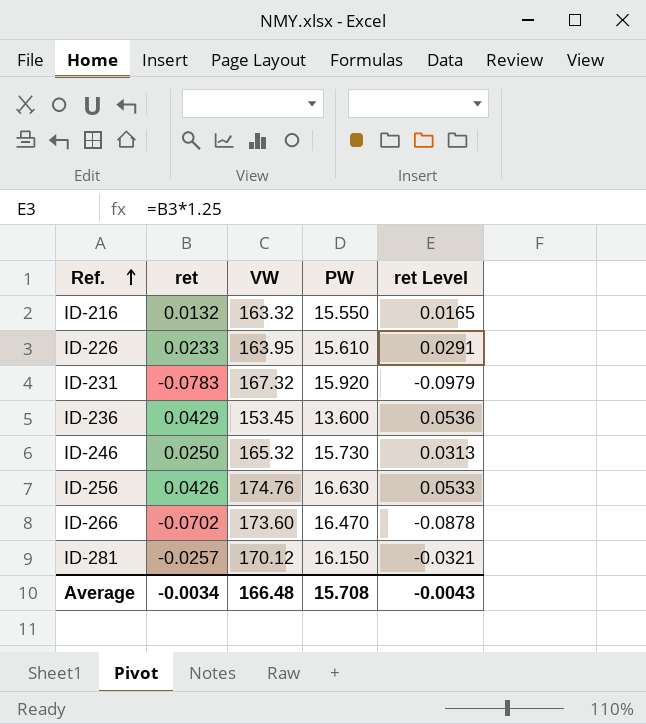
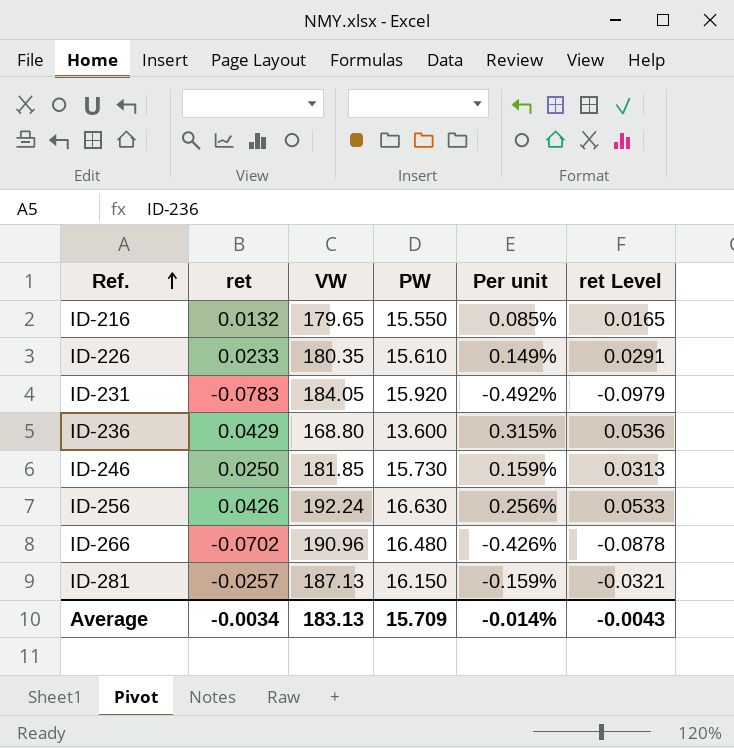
column Per unit | formula: none -> [ret] / [PW]
ID-216 | VW: 163.32 -> 179.65
ID-226 | VW: 163.95 -> 180.35
ID-231 | VW: 167.32 -> 184.05
ID-236 | VW: 153.45 -> 168.80
ID-246 | VW: 165.32 -> 181.85
ID-256 | VW: 174.76 -> 192.24
ID-266 | VW: 173.60 -> 190.96
ID-266 | PW: 16.470 -> 16.480
ID-281 | VW: 170.12 -> 187.13
Average | VW: 166.48 -> 183.13
Average | PW: 15.708 -> 15.709

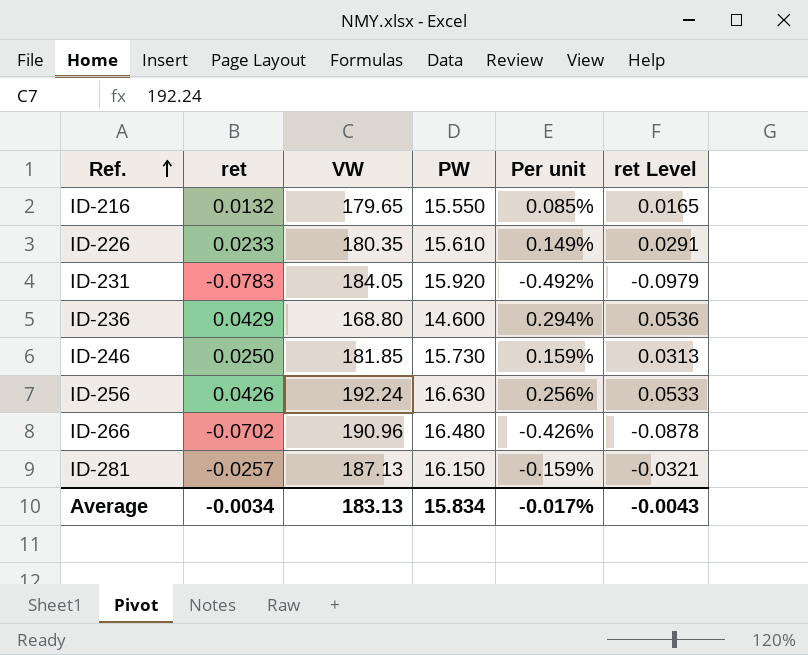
ID-236 | PW: 13.600 -> 14.600
ID-236 | Per unit: 0.315% -> 0.294%
Average | PW: 15.709 -> 15.834
Average | Per unit: -0.014% -> -0.017%

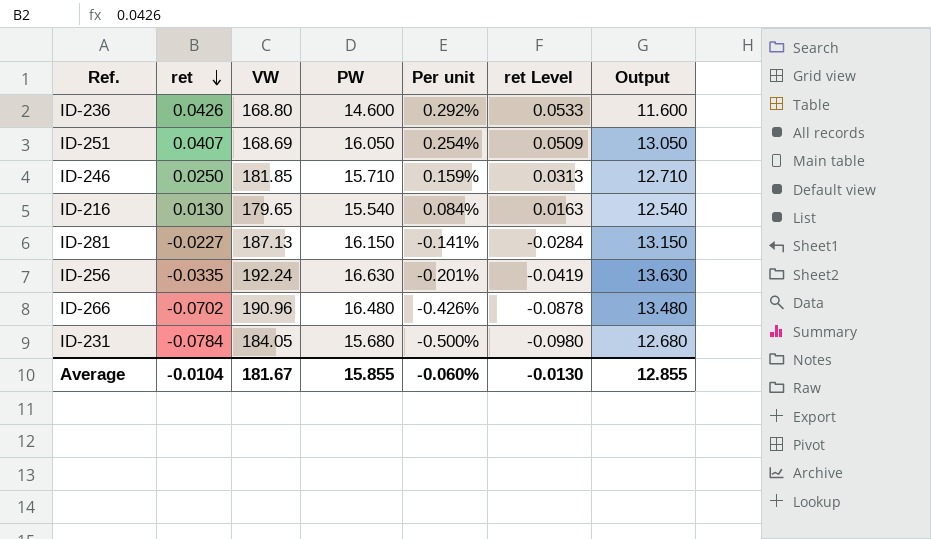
row order: Ref. ascending -> ret descending
column Output | formula: none -> [PW] - 3
row ID-226: 0.0233 | 180.35 | 15.610 | 0.149% | 0.0291 -> none
ID-236 | ret: 0.0429 -> 0.0426
ID-236 | Per unit: 0.294% -> 0.292%
ID-236 | ret Level: 0.0536 -> 0.0533
row ID-251: none -> 0.0407 | 168.69 | 16.050 | 0.254% | 0.0509 | 13.050
ID-246 | PW: 15.730 -> 15.710
ID-216 | ret: 0.0132 -> 0.0130
ID-216 | PW: 15.550 -> 15.540
ID-216 | Per unit: 0.085% -> 0.084%
ID-216 | ret Level: 0.0165 -> 0.0163
ID-281 | ret: -0.0257 -> -0.0227
ID-281 | Per unit: -0.159% -> -0.141%
ID-281 | ret Level: -0.0321 -> -0.0284
ID-256 | ret: 0.0426 -> -0.0335
ID-256 | Per unit: 0.256% -> -0.201%
ID-256 | ret Level: 0.0533 -> -0.0419
ID-231 | ret: -0.0783 -> -0.0784
ID-231 | PW: 15.920 -> 15.680
ID-231 | Per unit: -0.492% -> -0.500%
ID-231 | ret Level: -0.0979 -> -0.0980
Average | ret: -0.0034 -> -0.0104
Average | VW: 183.13 -> 181.67
Average | PW: 15.834 -> 15.855
Average | Per unit: -0.017% -> -0.060%
Average | ret Level: -0.0043 -> -0.0130

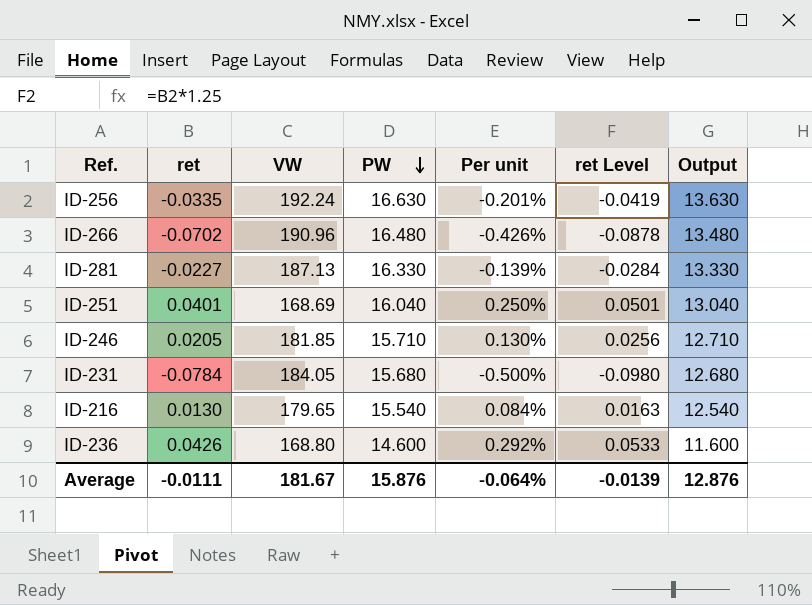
row order: ret descending -> PW descending
ID-281 | PW: 16.150 -> 16.330
ID-281 | Per unit: -0.141% -> -0.139%
ID-281 | Output: 13.150 -> 13.330
ID-251 | ret: 0.0407 -> 0.0401
ID-251 | PW: 16.050 -> 16.040
ID-251 | Per unit: 0.254% -> 0.250%
ID-251 | ret Level: 0.0509 -> 0.0501
ID-251 | Output: 13.050 -> 13.040
ID-246 | ret: 0.0250 -> 0.0205
ID-246 | Per unit: 0.159% -> 0.130%
ID-246 | ret Level: 0.0313 -> 0.0256
Average | ret: -0.0104 -> -0.0111
Average | PW: 15.855 -> 15.876
Average | Per unit: -0.060% -> -0.064%
Average | ret Level: -0.0130 -> -0.0139
Average | Output: 12.855 -> 12.876

